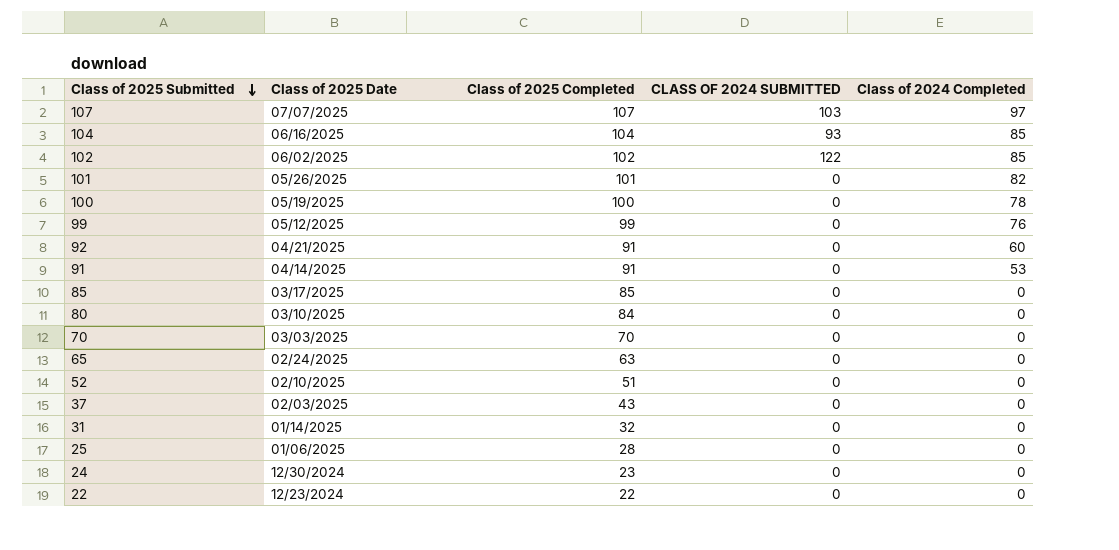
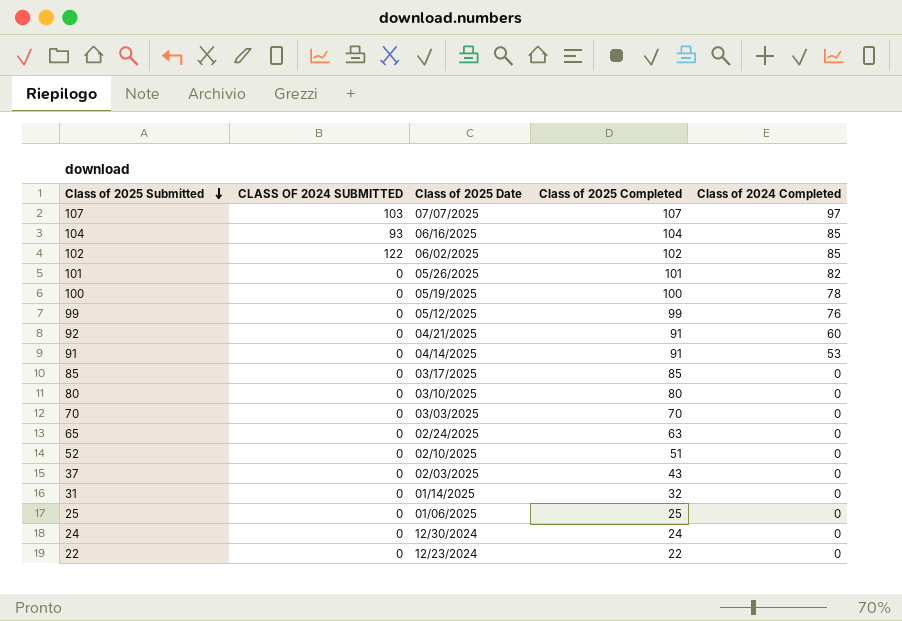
column CLASS OF 2024 SUBMITTED | position: 4 -> 2
80 | Class of 2025 Completed: 84 -> 80
25 | Class of 2025 Completed: 28 -> 25
24 | Class of 2025 Completed: 23 -> 24

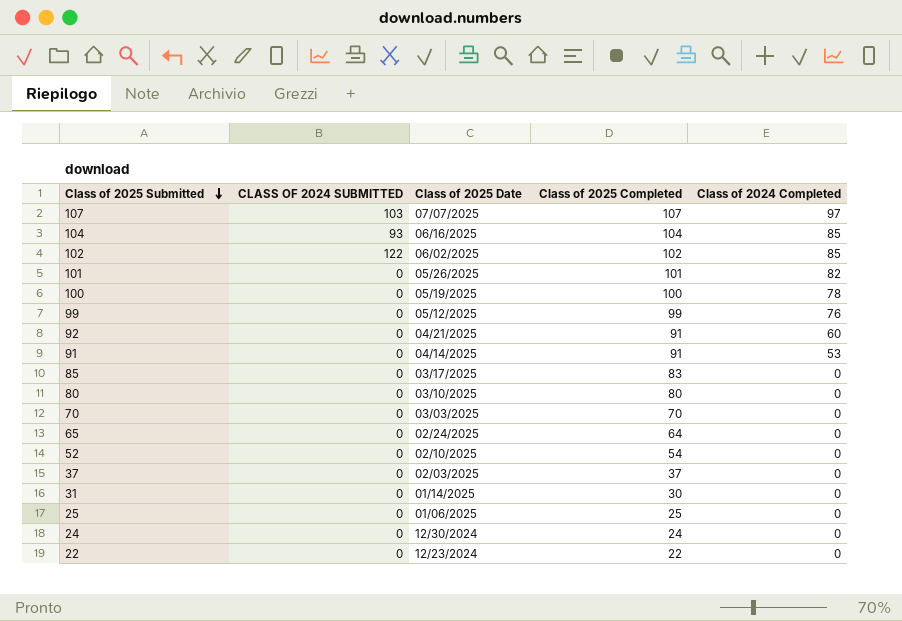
85 | Class of 2025 Completed: 85 -> 83
65 | Class of 2025 Completed: 63 -> 64
52 | Class of 2025 Completed: 51 -> 54
37 | Class of 2025 Completed: 43 -> 37
31 | Class of 2025 Completed: 32 -> 30

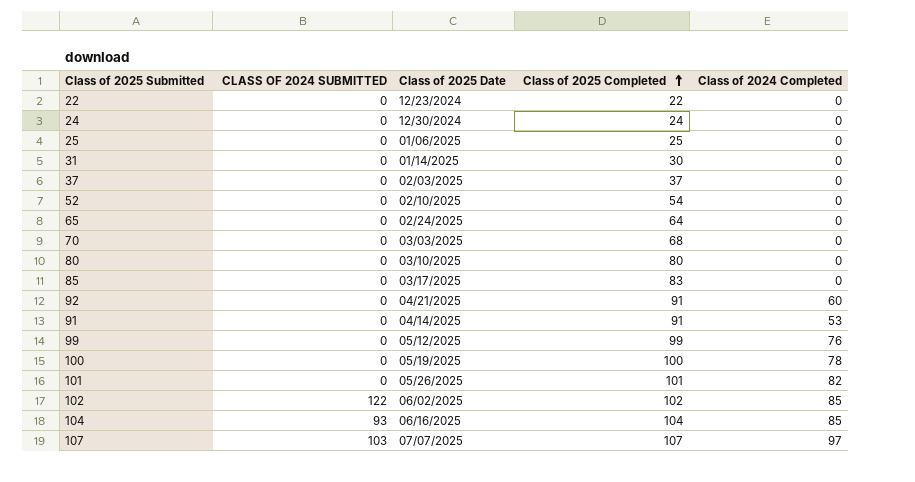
row order: Class of 2025 Submitted descending -> Class of 2025 Completed ascending
70 | Class of 2025 Completed: 70 -> 68

